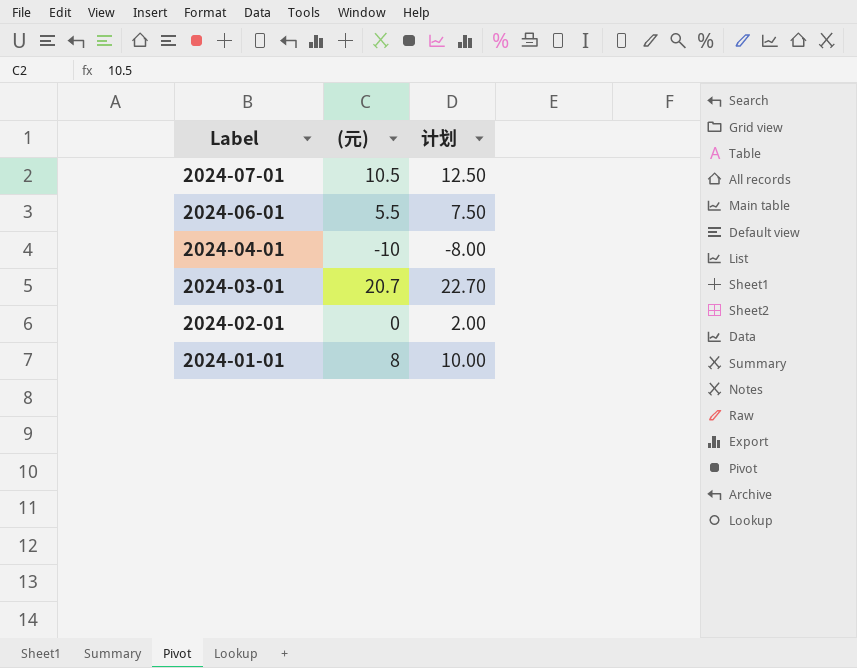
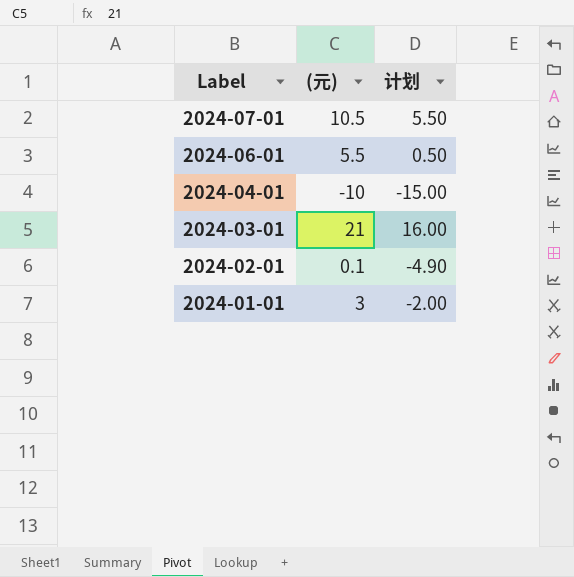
column 计划 | formula: [(元)] + 2 -> [(元)] - 5
2024-03-01 | (元): 20.7 -> 21
2024-02-01 | (元): 0 -> 0.1
2024-01-01 | (元): 8 -> 3

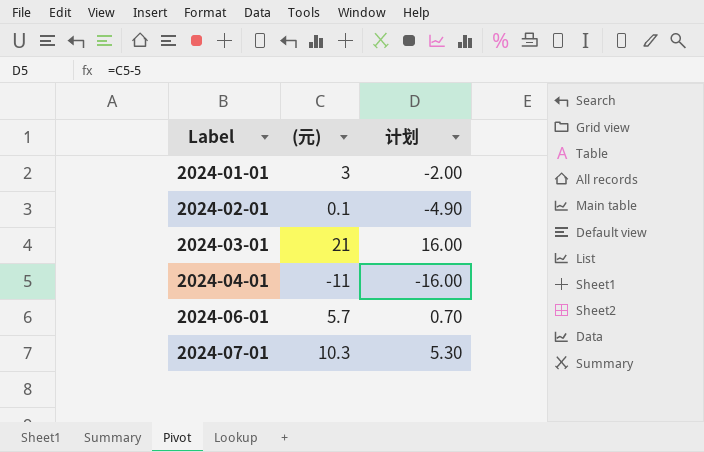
row order: Label descending -> Label ascending
2024-04-01 | (元): -10 -> -11
2024-04-01 | 计划: -15.00 -> -16.00
2024-06-01 | (元): 5.5 -> 5.7
2024-06-01 | 计划: 0.50 -> 0.70
2024-07-01 | (元): 10.5 -> 10.3
2024-07-01 | 计划: 5.50 -> 5.30

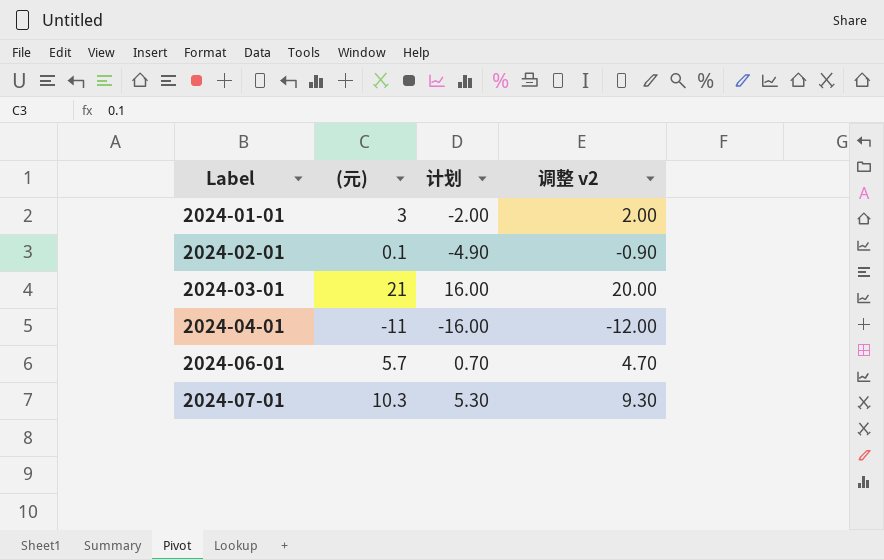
column 调整 v2 | formula: none -> [(元)] - 1

